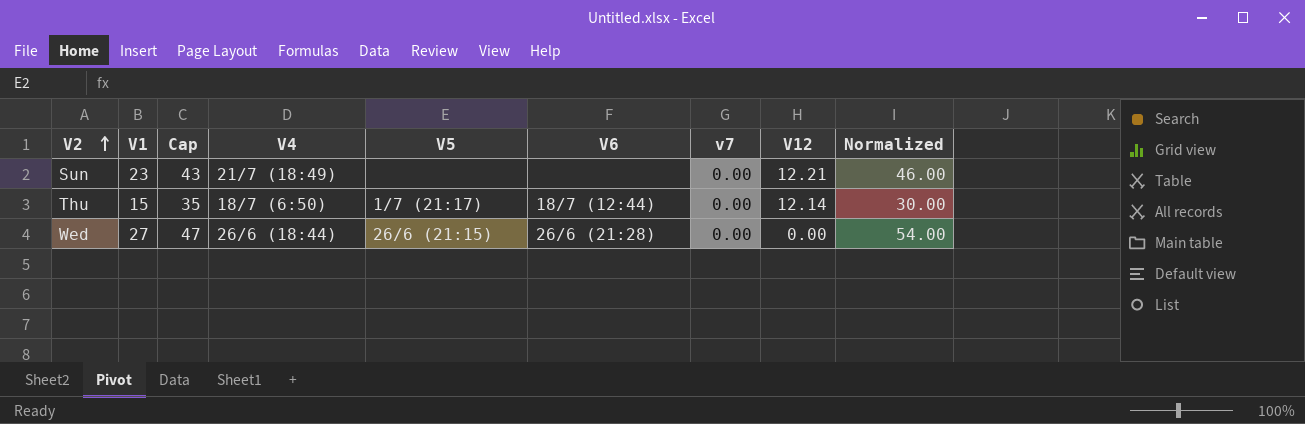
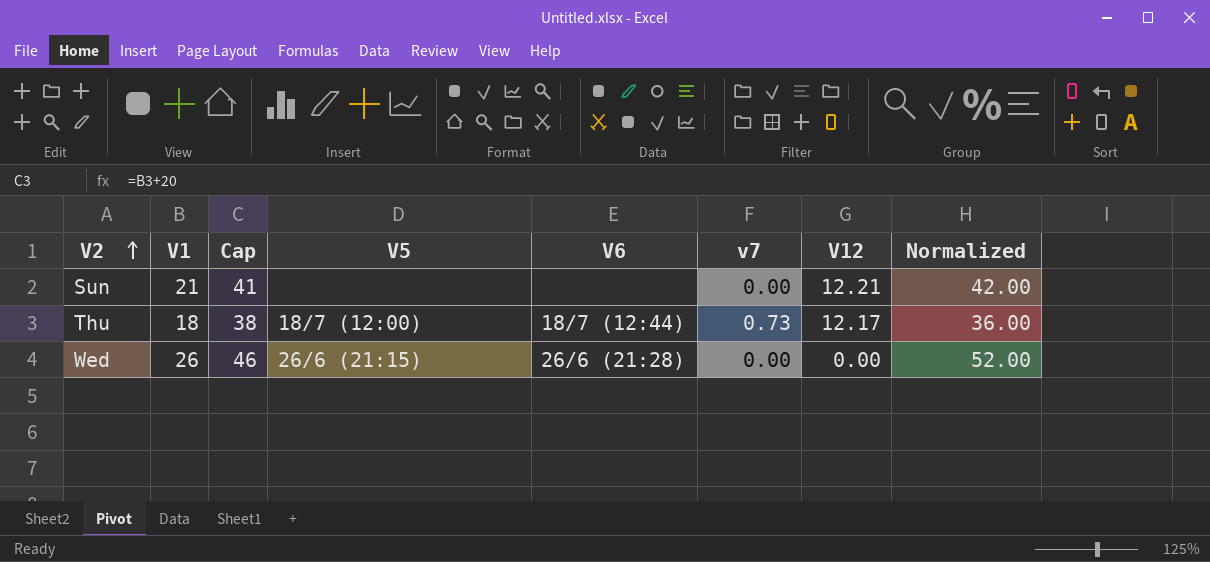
column V4 | position: 4 -> none
Sun | V1: 23 -> 21
Sun | Cap: 43 -> 41
Sun | Normalized: 46.00 -> 42.00
Thu | V1: 15 -> 18
Thu | Cap: 35 -> 38
Thu | V5: 1/7 (21:17) -> 18/7 (12:00)
Thu | v7: 0.00 -> 0.73
Thu | V12: 12.14 -> 12.17
Thu | Normalized: 30.00 -> 36.00
Wed | V1: 27 -> 26
Wed | Cap: 47 -> 46
Wed | Normalized: 54.00 -> 52.00

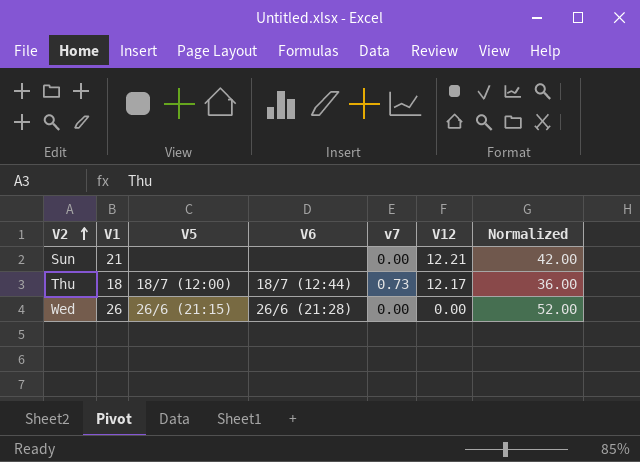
column Cap | formula: [V1] + 20 -> none

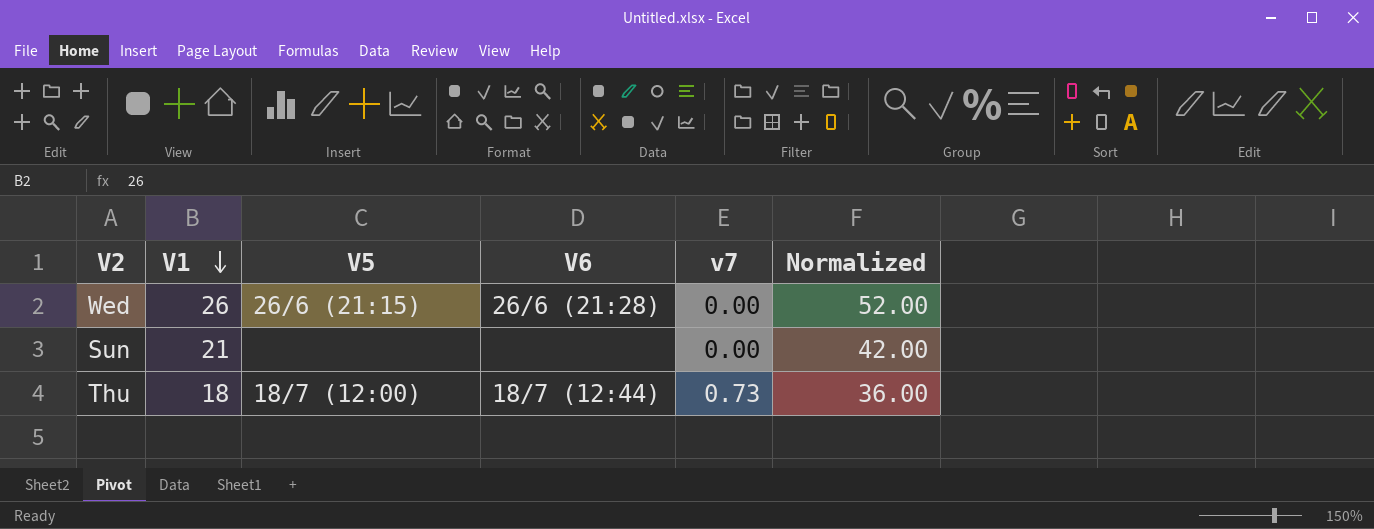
row order: V2 ascending -> V1 descending
column V12 | position: 6 -> none

